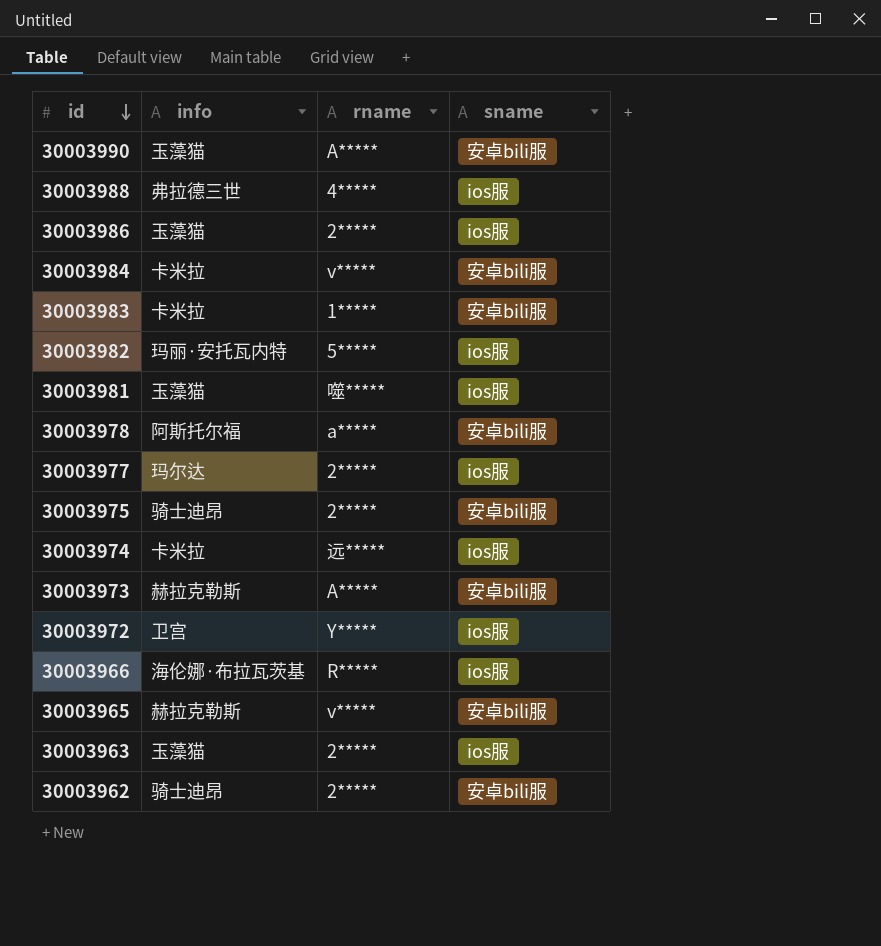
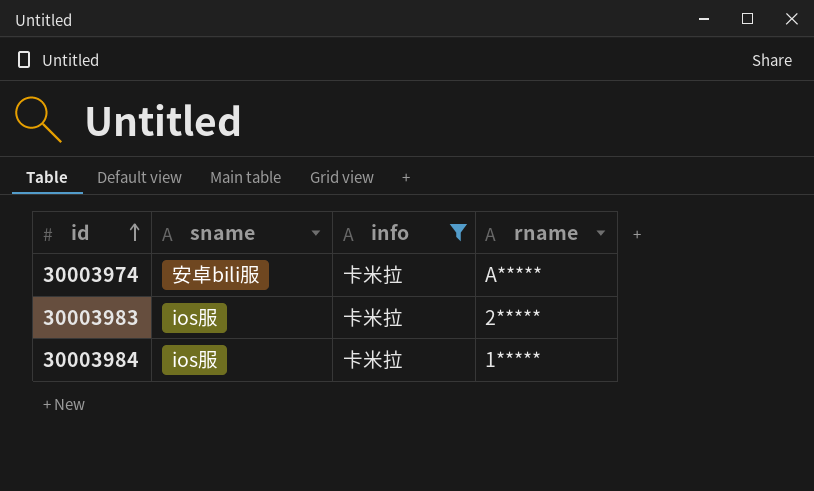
filter: none -> info = 卡米拉
row order: id descending -> id ascending
column sname | position: 4 -> 2
30003974 | sname: ios服 -> 安卓bili服
30003974 | rname: 远***** -> A*****
30003983 | sname: 安卓bili服 -> ios服
30003983 | rname: 1***** -> 2*****
30003984 | sname: 安卓bili服 -> ios服
30003984 | rname: v***** -> 1*****

